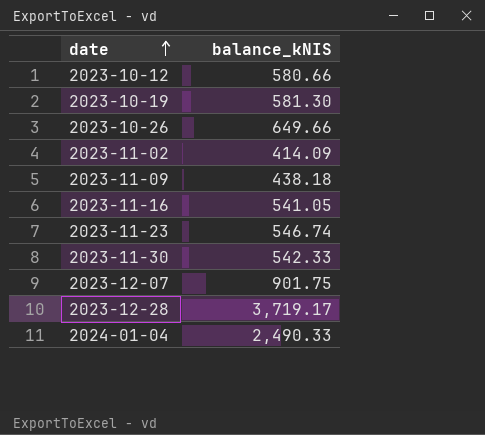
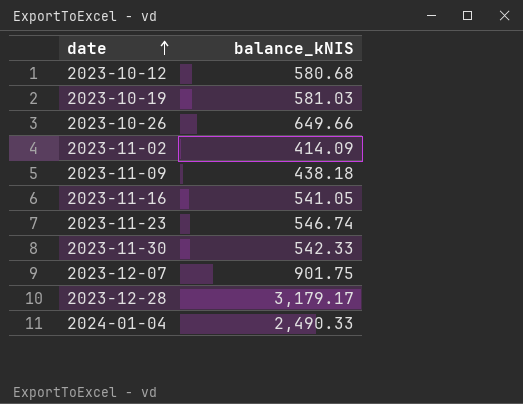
2023-10-12 | balance_kNIS: 580.66 -> 580.68
2023-10-19 | balance_kNIS: 581.30 -> 581.03
2023-12-28 | balance_kNIS: 3,719.17 -> 3,179.17

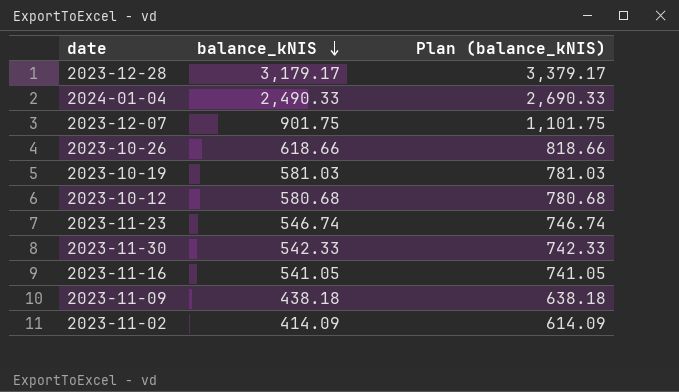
row order: date ascending -> balance_kNIS descending
column Plan (balance_kNIS) | formula: none -> [balance_kNIS] + 200
2023-10-26 | balance_kNIS: 649.66 -> 618.66

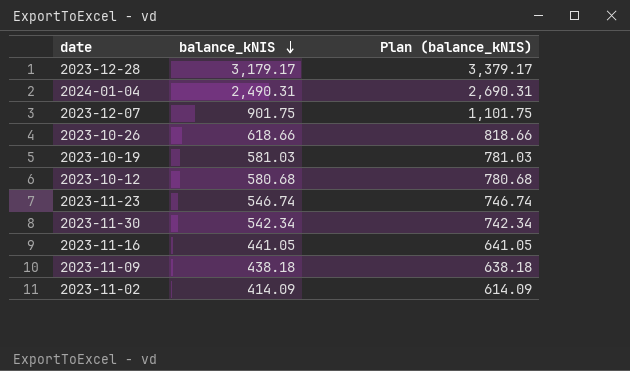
2024-01-04 | balance_kNIS: 2,490.33 -> 2,490.31
2024-01-04 | Plan (balance_kNIS): 2,690.33 -> 2,690.31
2023-11-30 | balance_kNIS: 542.33 -> 542.34
2023-11-30 | Plan (balance_kNIS): 742.33 -> 742.34
2023-11-16 | balance_kNIS: 541.05 -> 441.05
2023-11-16 | Plan (balance_kNIS): 741.05 -> 641.05

